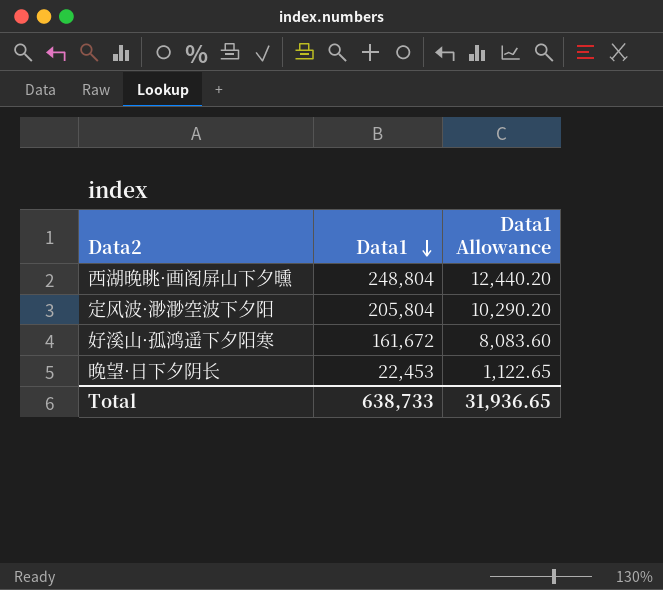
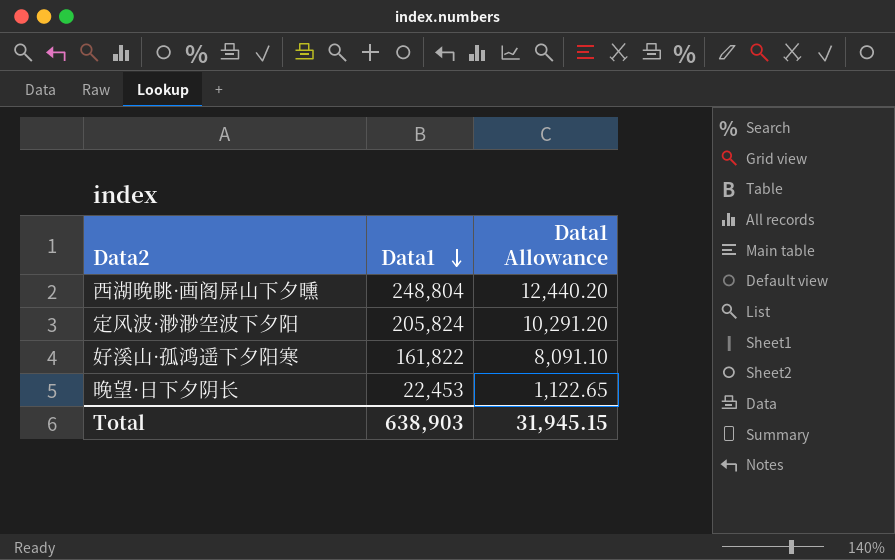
定风波·渺渺空波下夕阳 | Data1: 205,804 -> 205,824
定风波·渺渺空波下夕阳 | Data1 Allowance: 10,290.20 -> 10,291.20
好溪山·孤鸿遥下夕阳寒 | Data1: 161,672 -> 161,822
好溪山·孤鸿遥下夕阳寒 | Data1 Allowance: 8,083.60 -> 8,091.10
Total | Data1: 638,733 -> 638,903
Total | Data1 Allowance: 31,936.65 -> 31,945.15

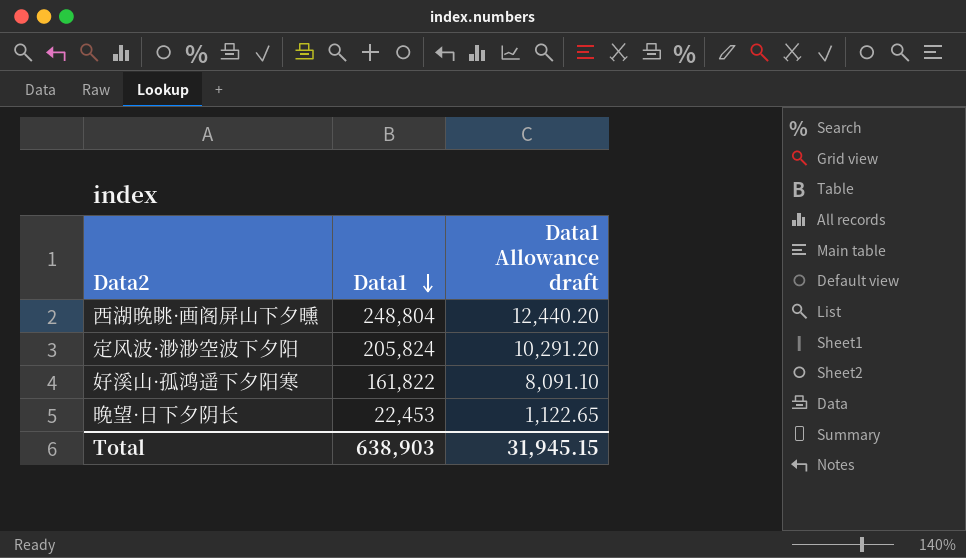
column name: Data1 Allowance -> Data1 Allowance draft

